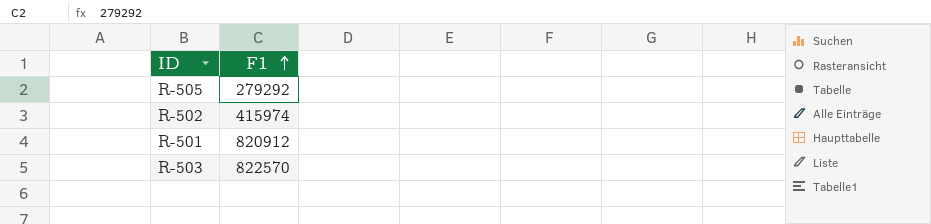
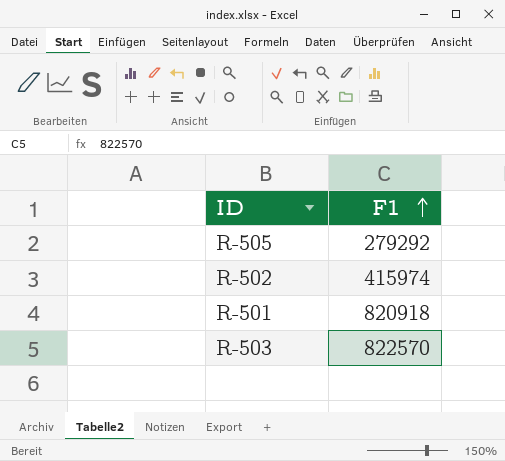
R-501 | F1: 820912 -> 820918

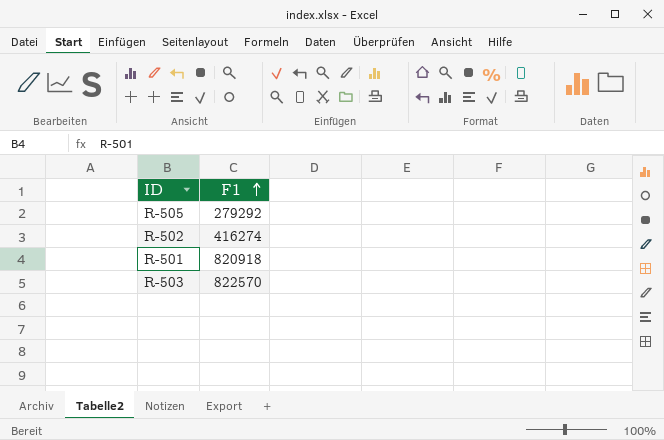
R-502 | F1: 415974 -> 416274

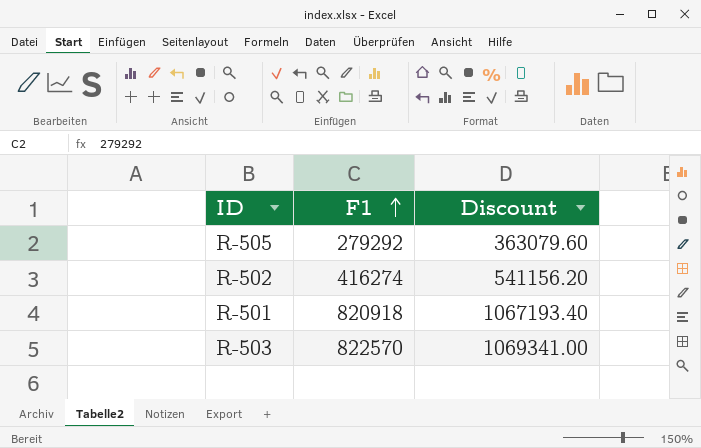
column Discount | formula: none -> [F1] * 1.3

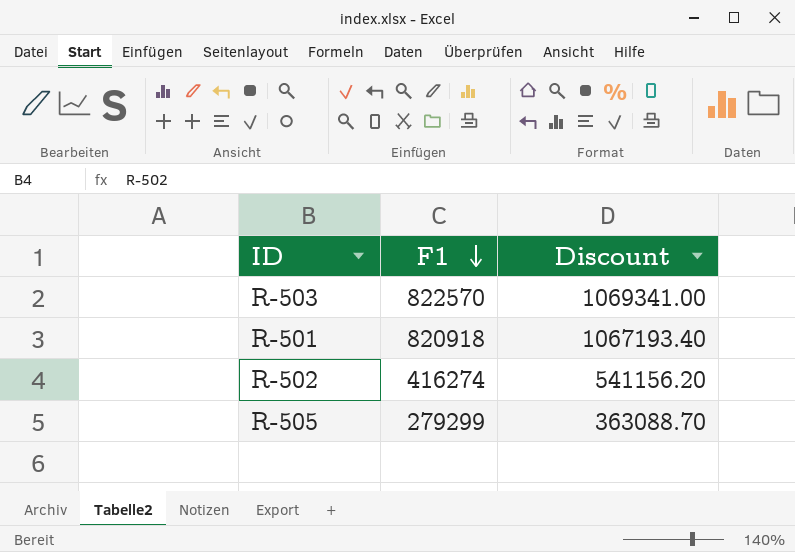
row order: F1 ascending -> F1 descending
R-505 | F1: 279292 -> 279299
R-505 | Discount: 363079.60 -> 363088.70

